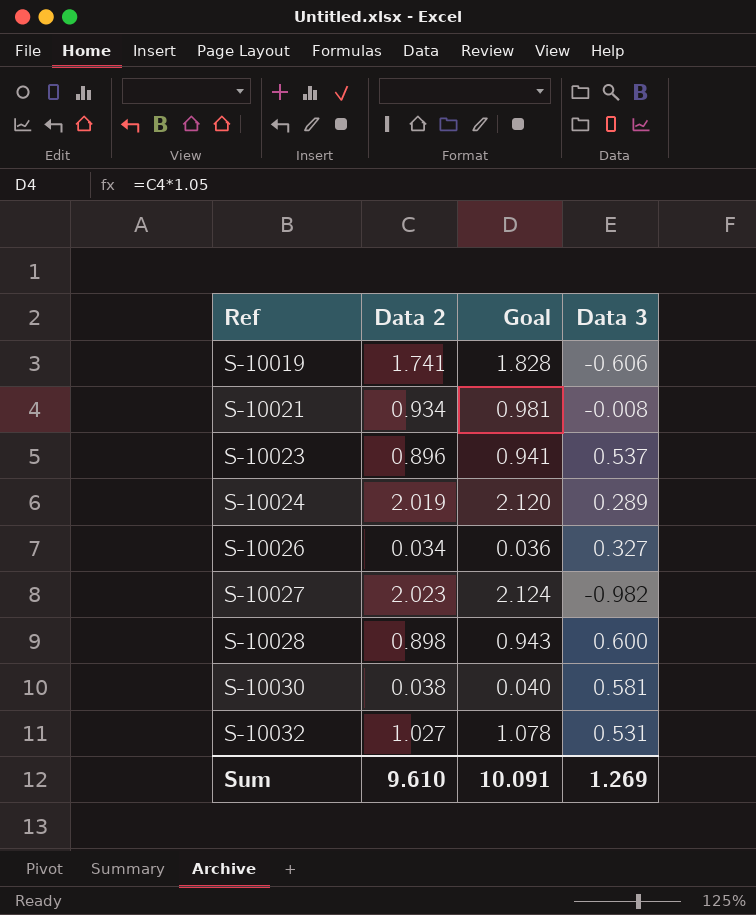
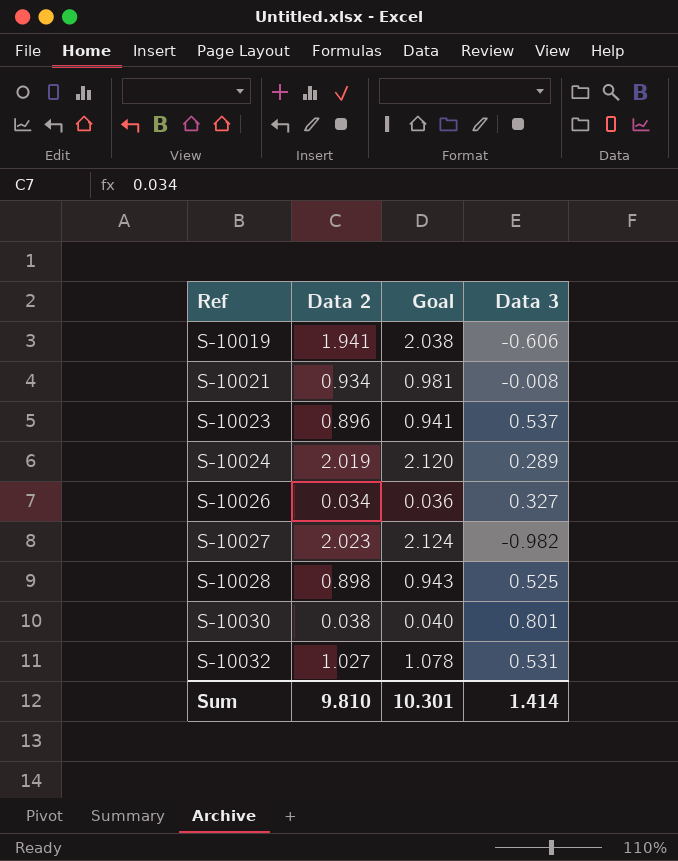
S-10019 | Data 2: 1.741 -> 1.941
S-10019 | Goal: 1.828 -> 2.038
S-10028 | Data 3: 0.600 -> 0.525
S-10030 | Data 3: 0.581 -> 0.801
Sum | Data 2: 9.610 -> 9.810
Sum | Goal: 10.091 -> 10.301
Sum | Data 3: 1.269 -> 1.414

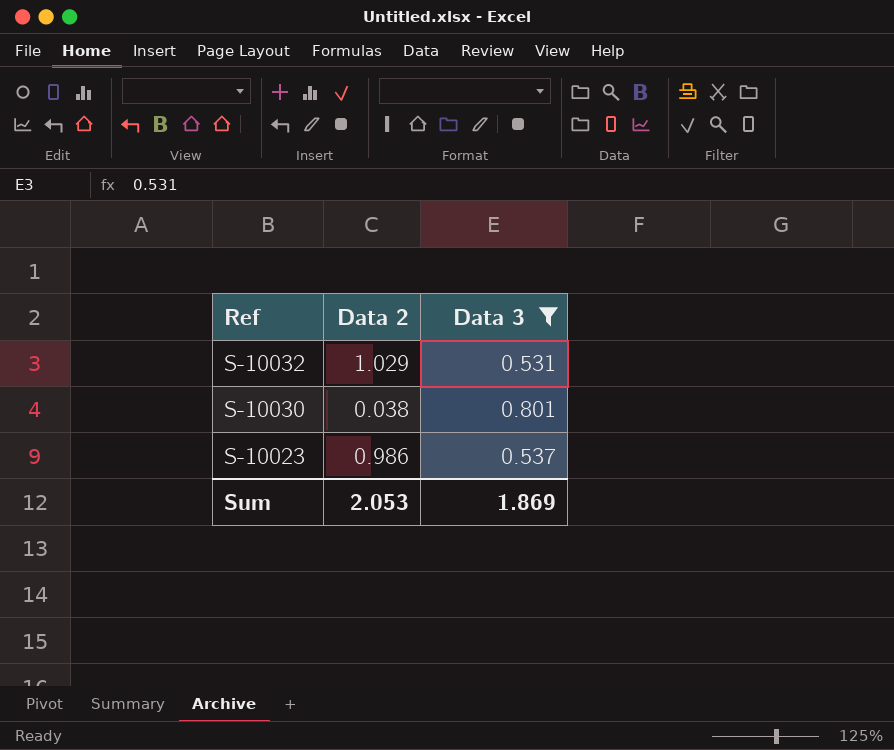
filter: none -> Data 3 >= 0.531
row order: Ref ascending -> Ref descending
column Goal | formula: [Data 2] * 1.05 -> none
S-10032 | Data 2: 1.027 -> 1.029
S-10023 | Data 2: 0.896 -> 0.986
Sum | Data 2: 9.810 -> 2.053
Sum | Data 3: 1.414 -> 1.869

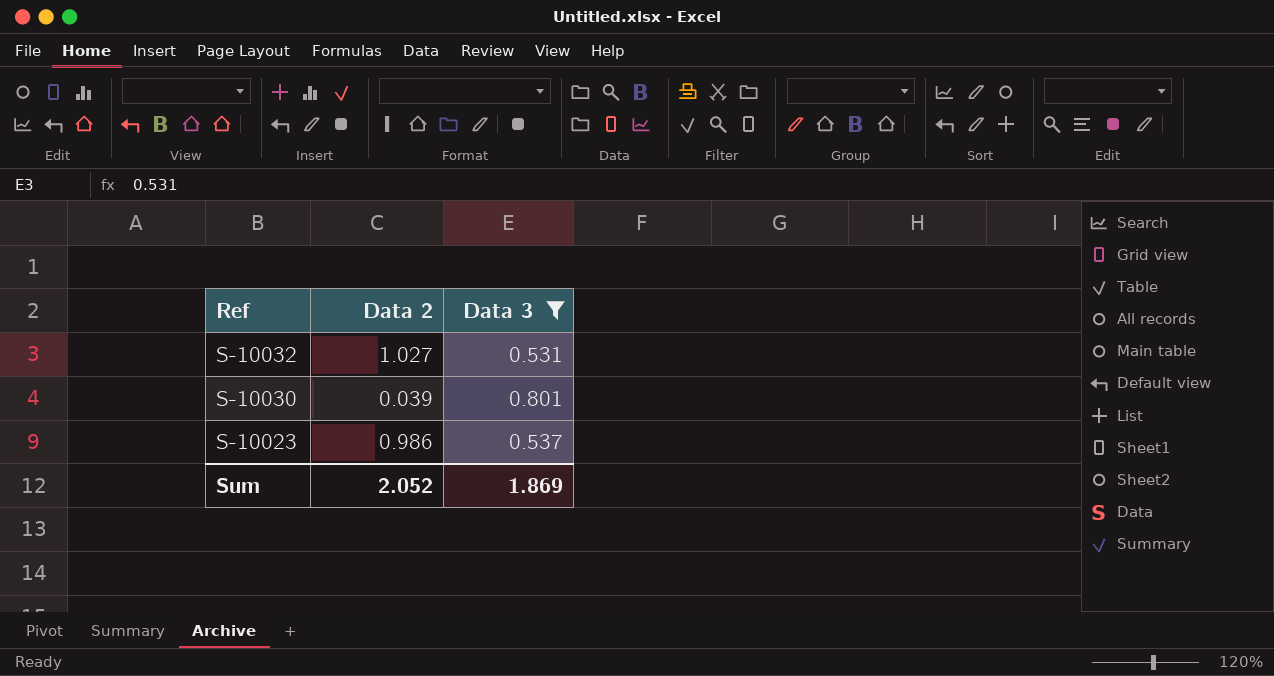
S-10032 | Data 2: 1.029 -> 1.027
S-10030 | Data 2: 0.038 -> 0.039
Sum | Data 2: 2.053 -> 2.052

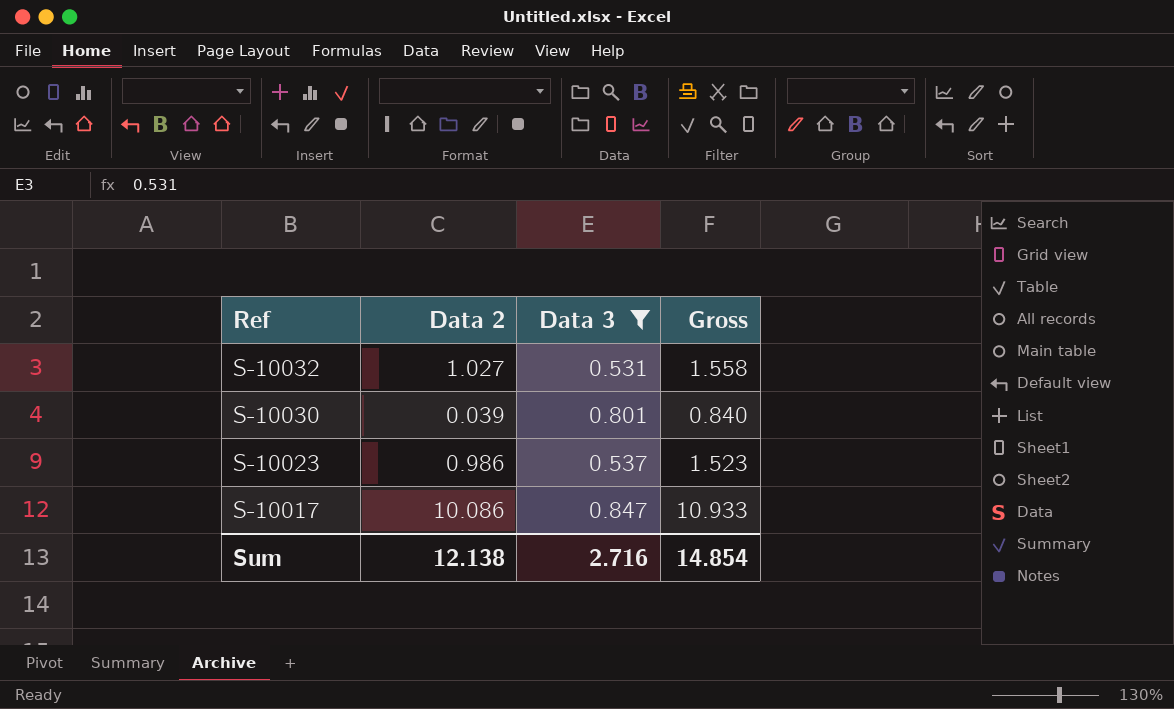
column Gross | formula: none -> [Data 2] + [Data 3]
row S-10017: none -> 10.086 | 0.847 | 10.933
Sum | Data 2: 2.052 -> 12.138
Sum | Data 3: 1.869 -> 2.716

